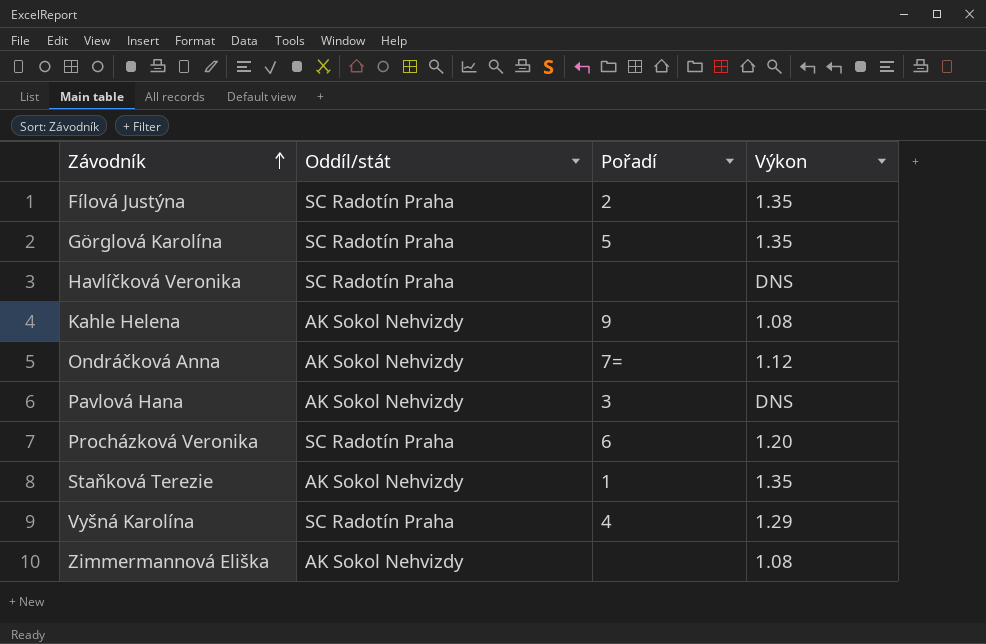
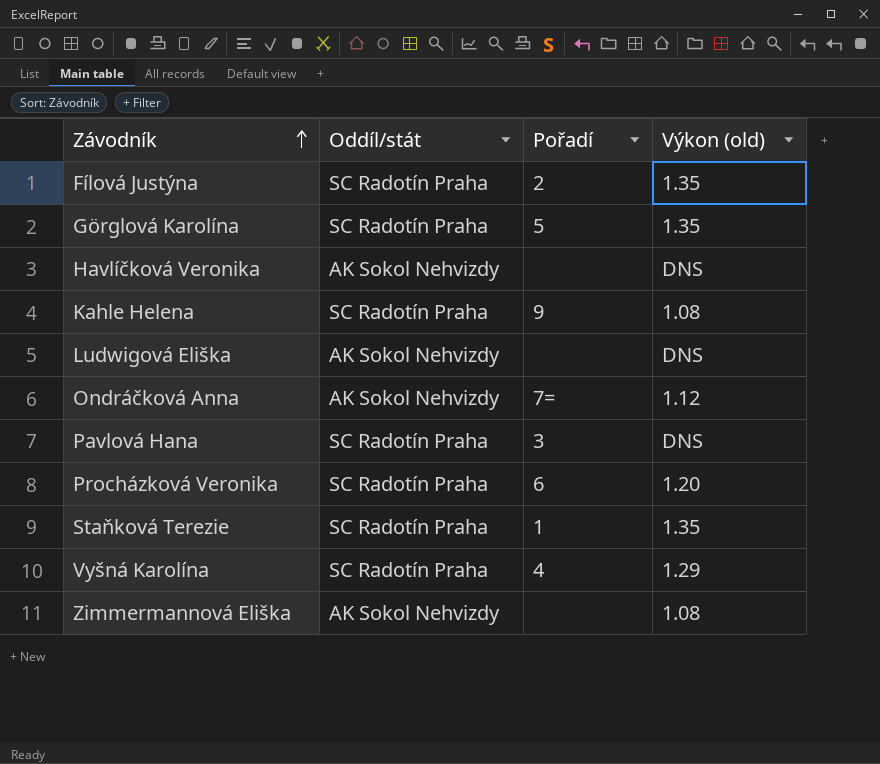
column name: Výkon -> Výkon (old)
Havlíčková Veronika | Oddíl/stát: SC Radotín Praha -> AK Sokol Nehvizdy
Kahle Helena | Oddíl/stát: AK Sokol Nehvizdy -> SC Radotín Praha
row Ludwigová Eliška: none -> AK Sokol Nehvizdy | none | DNS
Pavlová Hana | Oddíl/stát: AK Sokol Nehvizdy -> SC Radotín Praha
Staňková Terezie | Oddíl/stát: AK Sokol Nehvizdy -> SC Radotín Praha

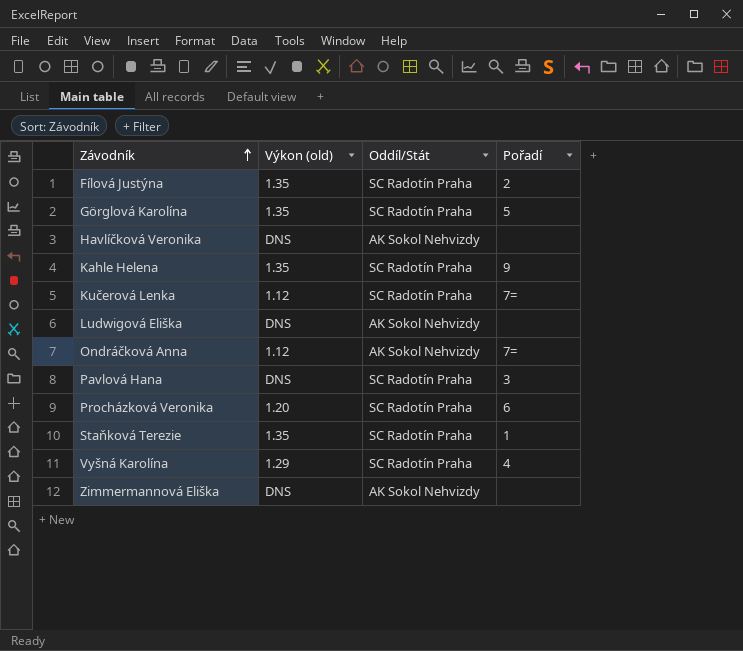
column Výkon (old) | position: 4 -> 2
column name: Oddíl/stát -> Oddíl/Stát
Kahle Helena | Výkon (old): 1.08 -> 1.35
row Kučerová Lenka: none -> 1.12 | SC Radotín Praha | 7=
Zimmermannová Eliška | Výkon (old): 1.08 -> DNS

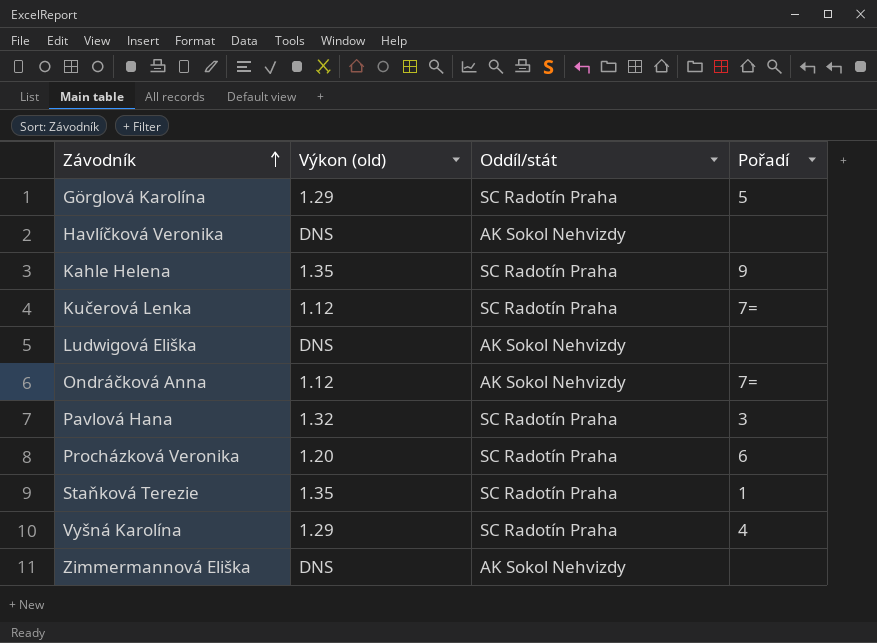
column name: Oddíl/Stát -> Oddíl/stát
row Fílová Justýna: 1.35 | SC Radotín Praha | 2 -> none
Görglová Karolína | Výkon (old): 1.35 -> 1.29
Pavlová Hana | Výkon (old): DNS -> 1.32

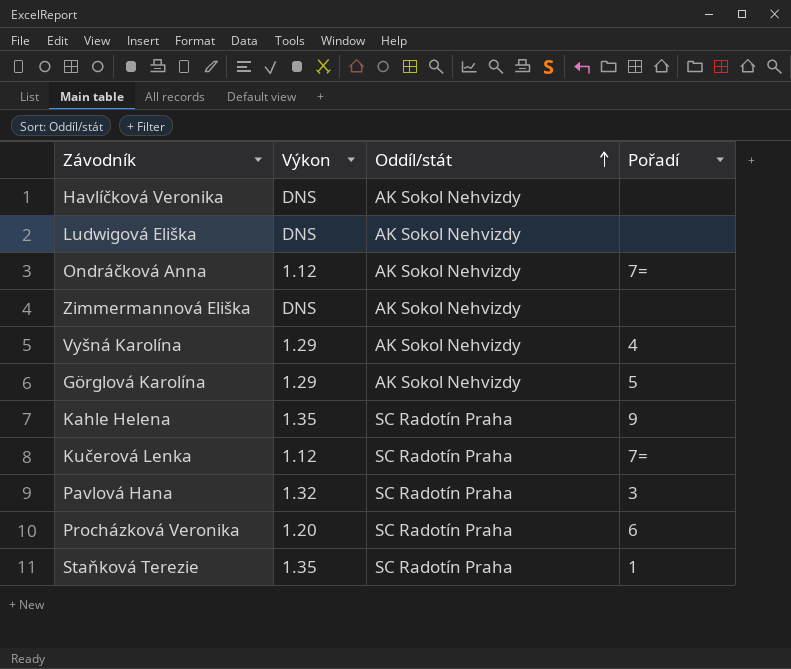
row order: Závodník ascending -> Oddíl/stát ascending
column name: Výkon (old) -> Výkon
Vyšná Karolína | Oddíl/stát: SC Radotín Praha -> AK Sokol Nehvizdy
Görglová Karolína | Oddíl/stát: SC Radotín Praha -> AK Sokol Nehvizdy

